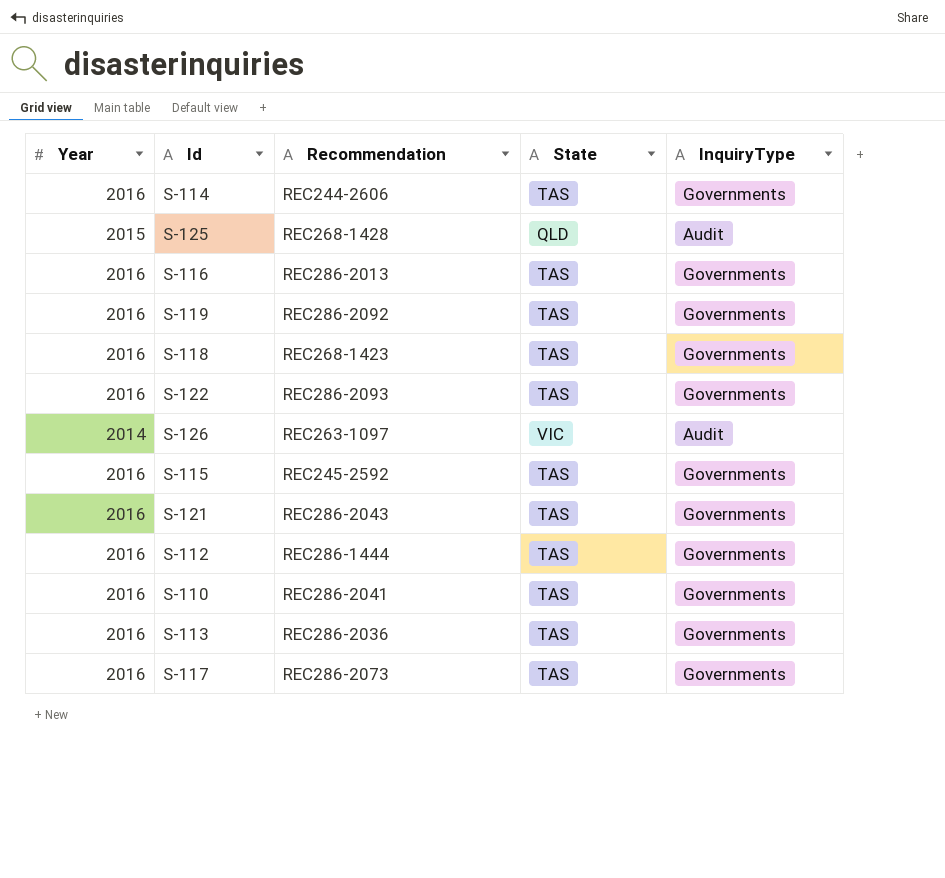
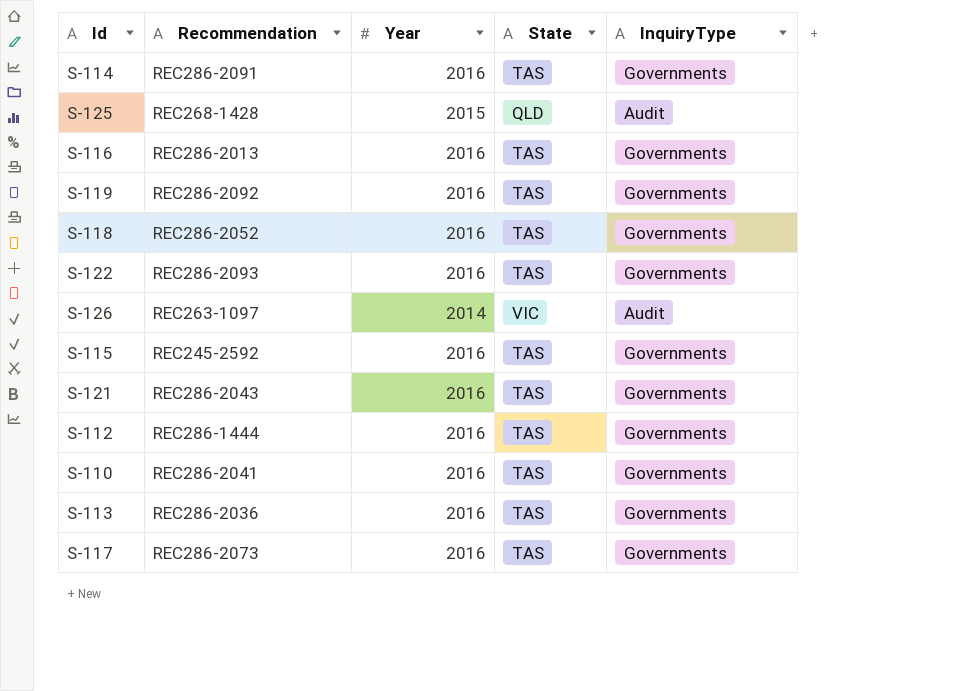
column Year | position: 1 -> 3
S-114 | Recommendation: REC244-2606 -> REC286-2091
S-118 | Recommendation: REC268-1423 -> REC286-2052

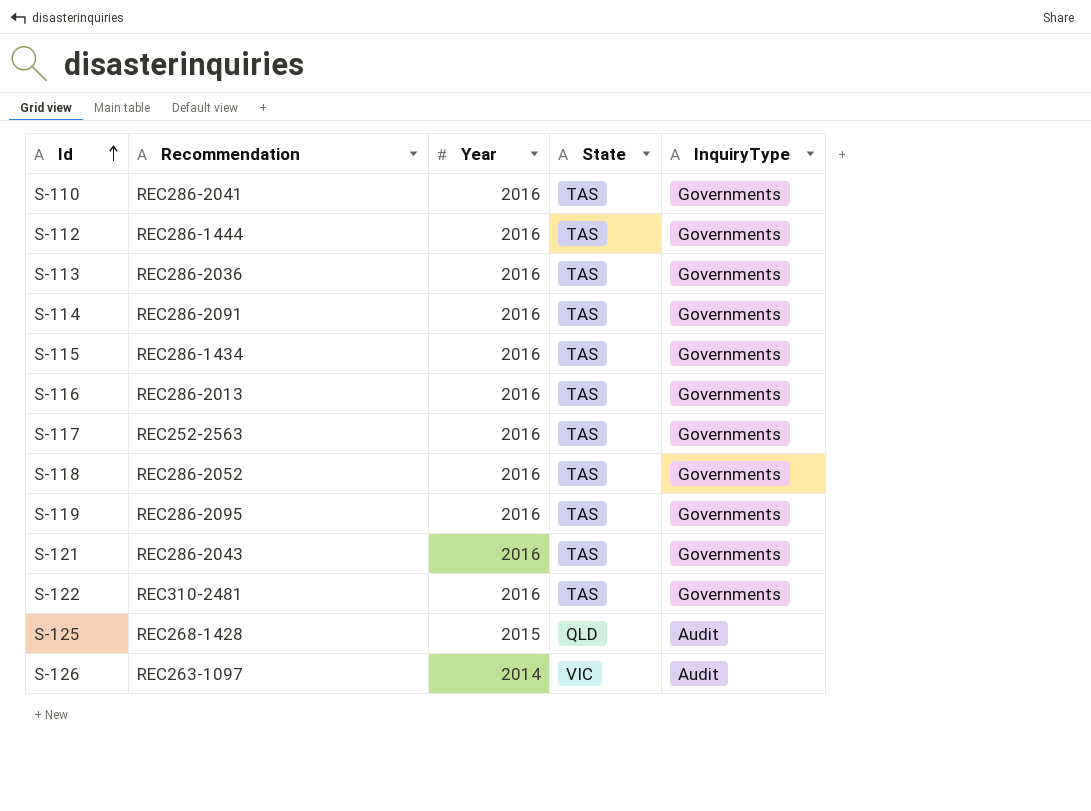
row order: none -> Id ascending
S-115 | Recommendation: REC245-2592 -> REC286-1434
S-117 | Recommendation: REC286-2073 -> REC252-2563
S-119 | Recommendation: REC286-2092 -> REC286-2095
S-122 | Recommendation: REC286-2093 -> REC310-2481

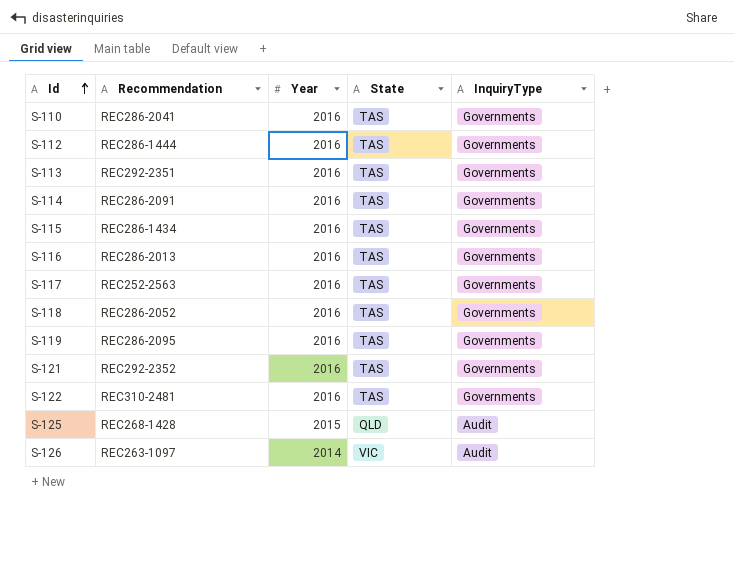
S-113 | Recommendation: REC286-2036 -> REC292-2351
S-121 | Recommendation: REC286-2043 -> REC292-2352

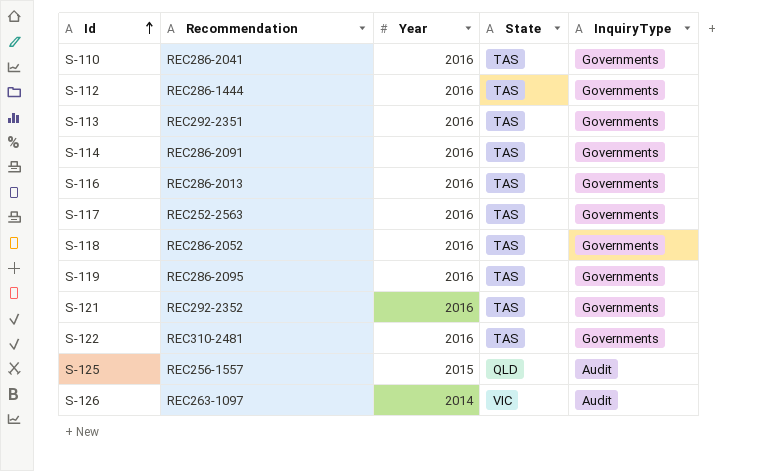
row S-115: REC286-1434 | 2016 | TAS | Governments -> none
S-125 | Recommendation: REC268-1428 -> REC256-1557

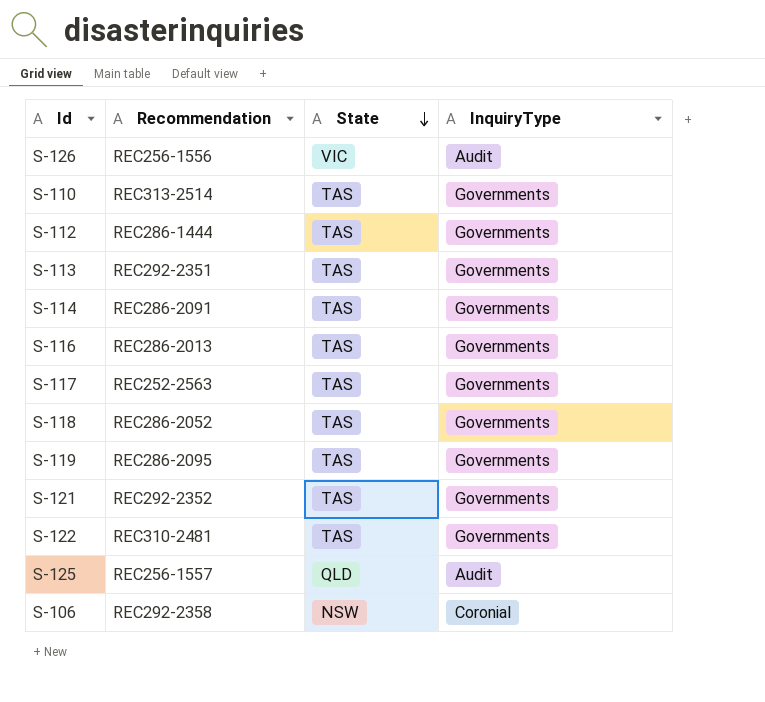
row order: Id ascending -> State descending
column Year | position: 3 -> none
S-126 | Recommendation: REC263-1097 -> REC256-1556
S-110 | Recommendation: REC286-2041 -> REC313-2514
row S-106: none -> REC292-2358 | NSW | Coronial

